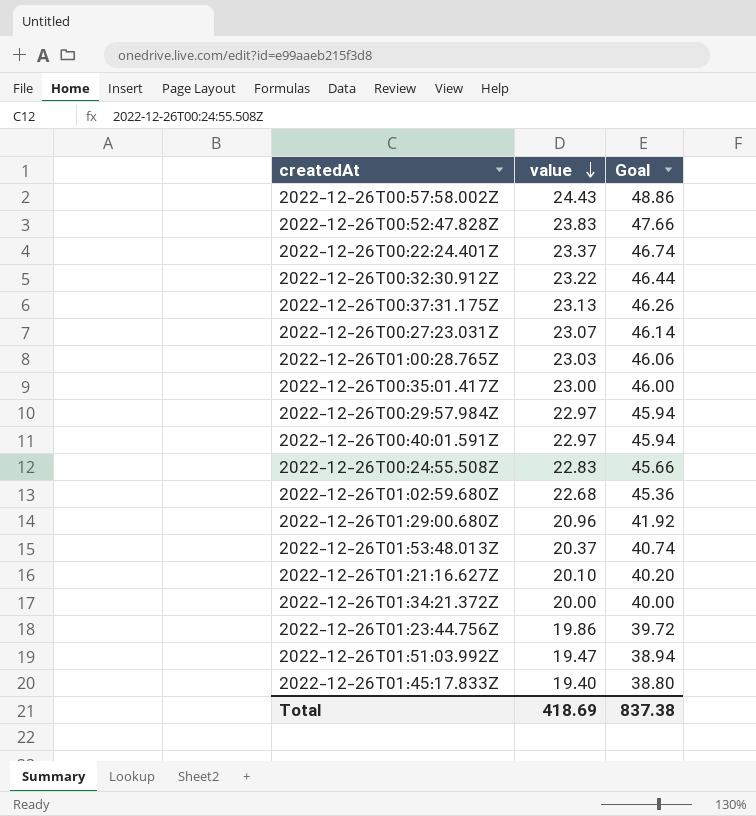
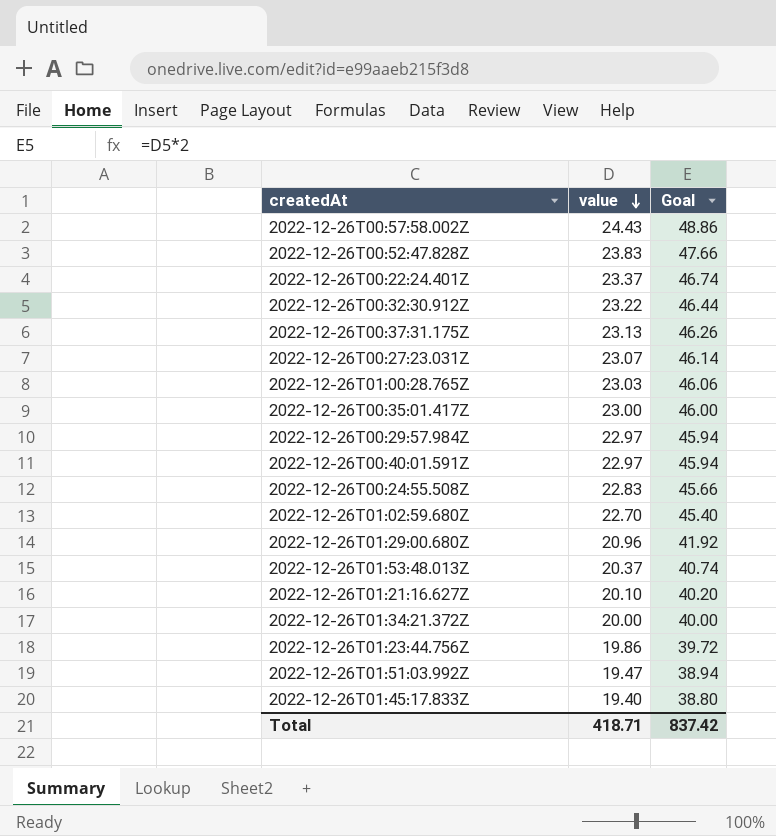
2022-12-26T01:02:59.680Z | value: 22.68 -> 22.70
2022-12-26T01:02:59.680Z | Goal: 45.36 -> 45.40
Total | value: 418.69 -> 418.71
Total | Goal: 837.38 -> 837.42

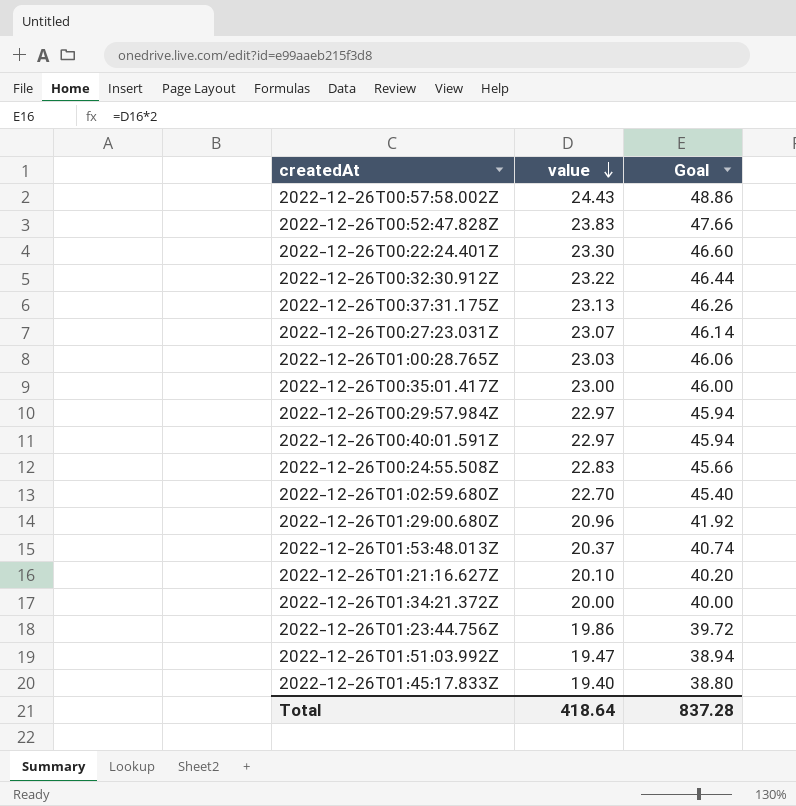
2022-12-26T00:22:24.401Z | value: 23.37 -> 23.30
2022-12-26T00:22:24.401Z | Goal: 46.74 -> 46.60
Total | value: 418.71 -> 418.64
Total | Goal: 837.42 -> 837.28

